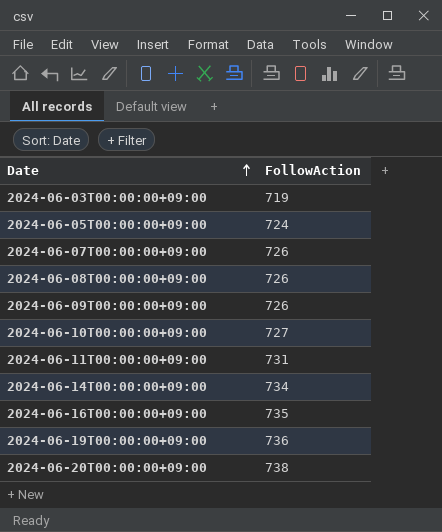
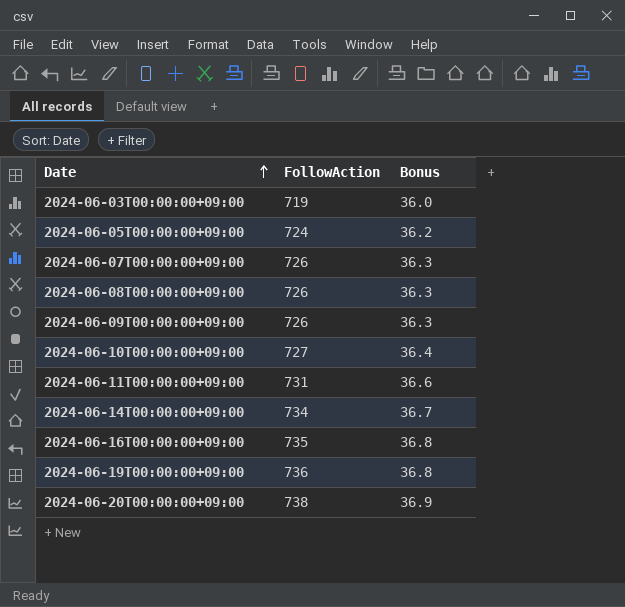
column Bonus | formula: none -> [FollowAction] * 0.05

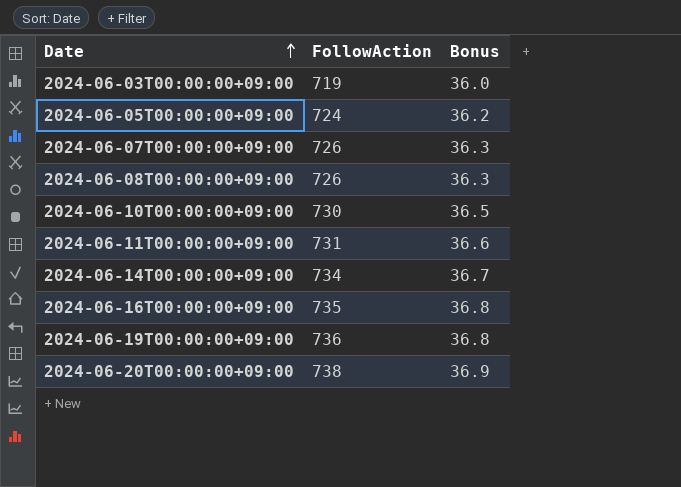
row 2024-06-09T00:00:00+09:00: 726 | 36.3 -> none
2024-06-10T00:00:00+09:00 | FollowAction: 727 -> 730
2024-06-10T00:00:00+09:00 | Bonus: 36.4 -> 36.5

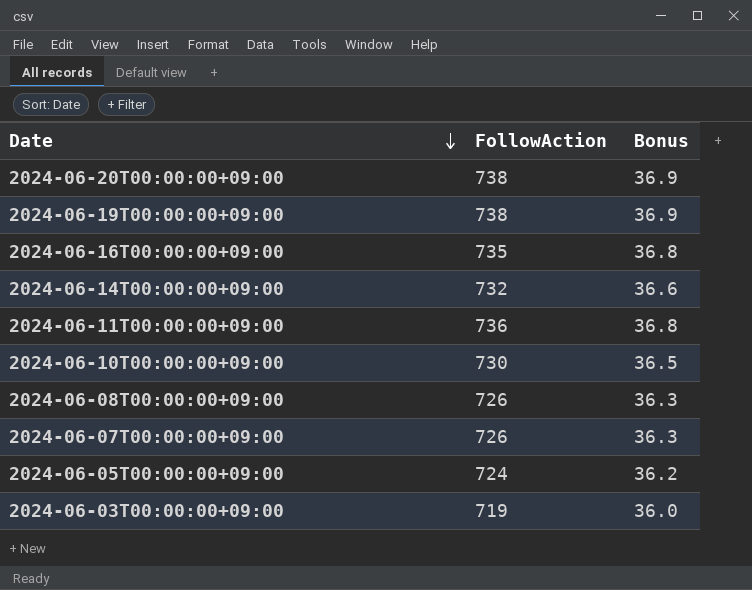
row order: Date ascending -> Date descending
2024-06-19T00:00:00+09:00 | FollowAction: 736 -> 738
2024-06-19T00:00:00+09:00 | Bonus: 36.8 -> 36.9
2024-06-14T00:00:00+09:00 | FollowAction: 734 -> 732
2024-06-14T00:00:00+09:00 | Bonus: 36.7 -> 36.6
2024-06-11T00:00:00+09:00 | FollowAction: 731 -> 736
2024-06-11T00:00:00+09:00 | Bonus: 36.6 -> 36.8

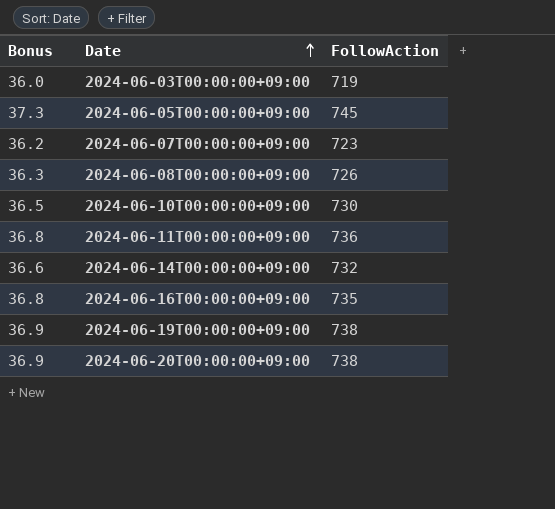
row order: Date descending -> Date ascending
column Bonus | position: 3 -> 1
2024-06-05T00:00:00+09:00 | Bonus: 36.2 -> 37.3
2024-06-05T00:00:00+09:00 | FollowAction: 724 -> 745
2024-06-07T00:00:00+09:00 | Bonus: 36.3 -> 36.2
2024-06-07T00:00:00+09:00 | FollowAction: 726 -> 723

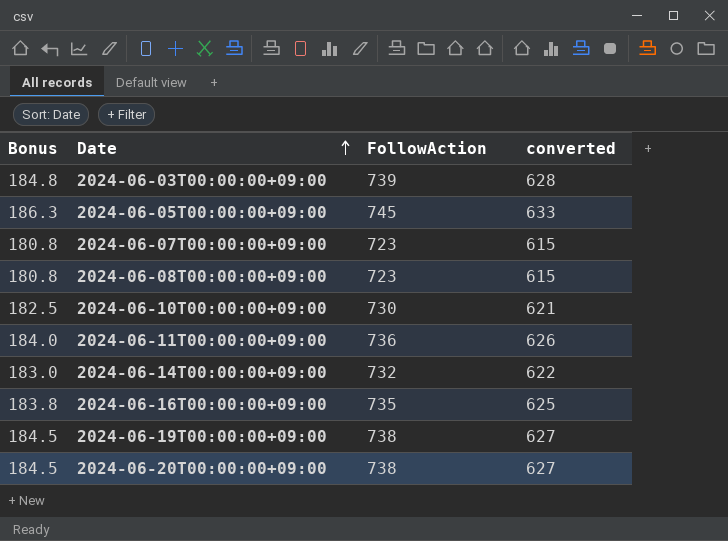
column Bonus | formula: [FollowAction] * 0.05 -> [FollowAction] * 0.25
column converted | formula: none -> [FollowAction] * 0.85
2024-06-03T00:00:00+09:00 | FollowAction: 719 -> 739
2024-06-08T00:00:00+09:00 | FollowAction: 726 -> 723

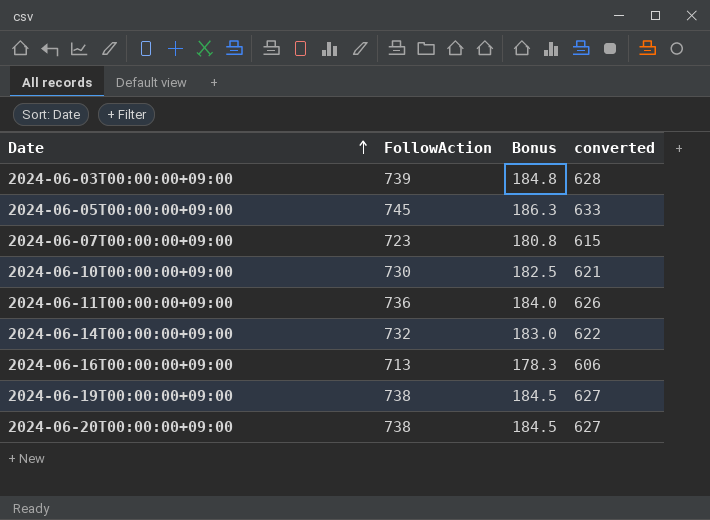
column Bonus | position: 1 -> 3
row 2024-06-08T00:00:00+09:00: 180.8 | 723 | 615 -> none
2024-06-16T00:00:00+09:00 | FollowAction: 735 -> 713
2024-06-16T00:00:00+09:00 | Bonus: 183.8 -> 178.3
2024-06-16T00:00:00+09:00 | converted: 625 -> 606

